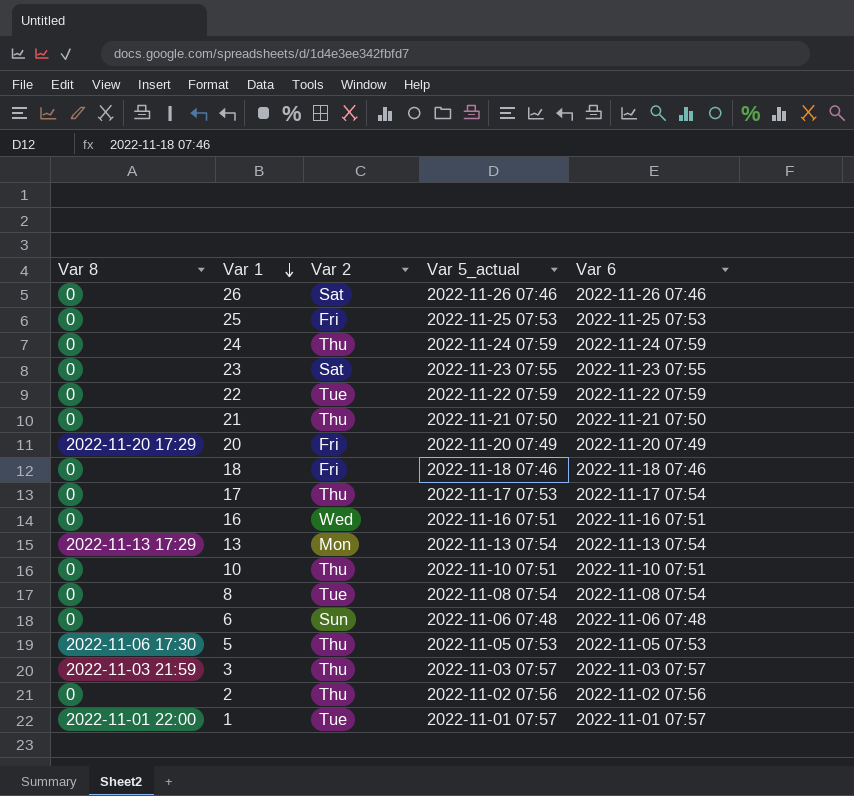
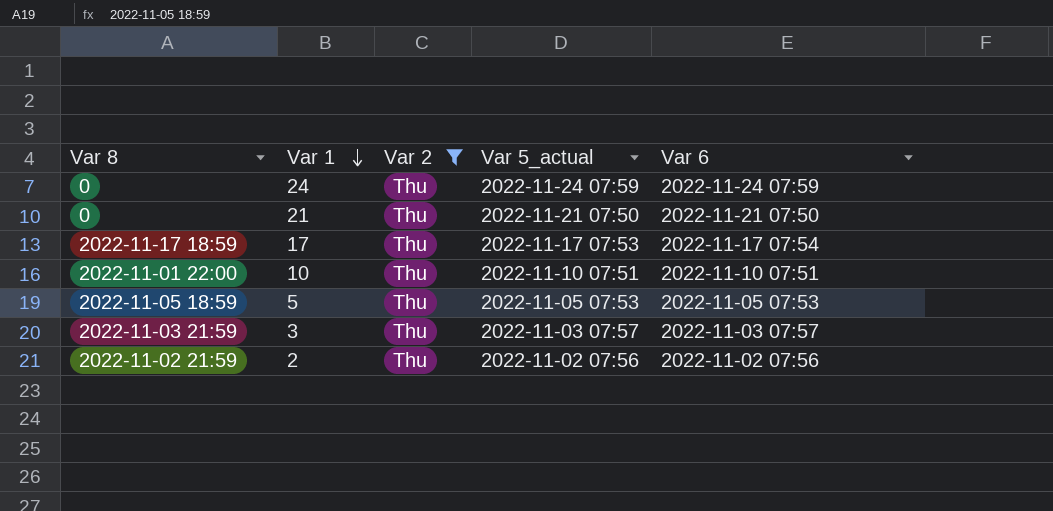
filter: none -> Var 2 = Thu
17 | Var 8: 0 -> 2022-11-17 18:59
10 | Var 8: 0 -> 2022-11-01 22:00
5 | Var 8: 2022-11-06 17:30 -> 2022-11-05 18:59
2 | Var 8: 0 -> 2022-11-02 21:59

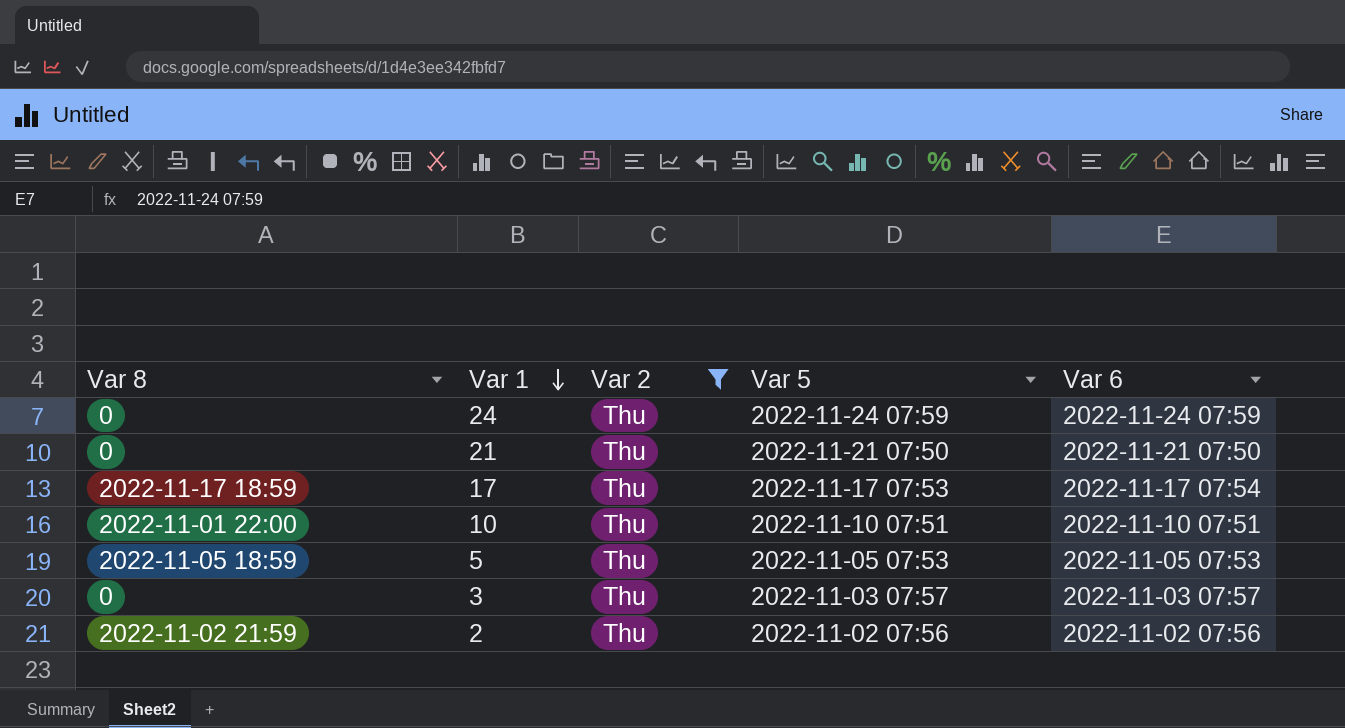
column name: Var 5_actual -> Var 5
3 | Var 8: 2022-11-03 21:59 -> 0

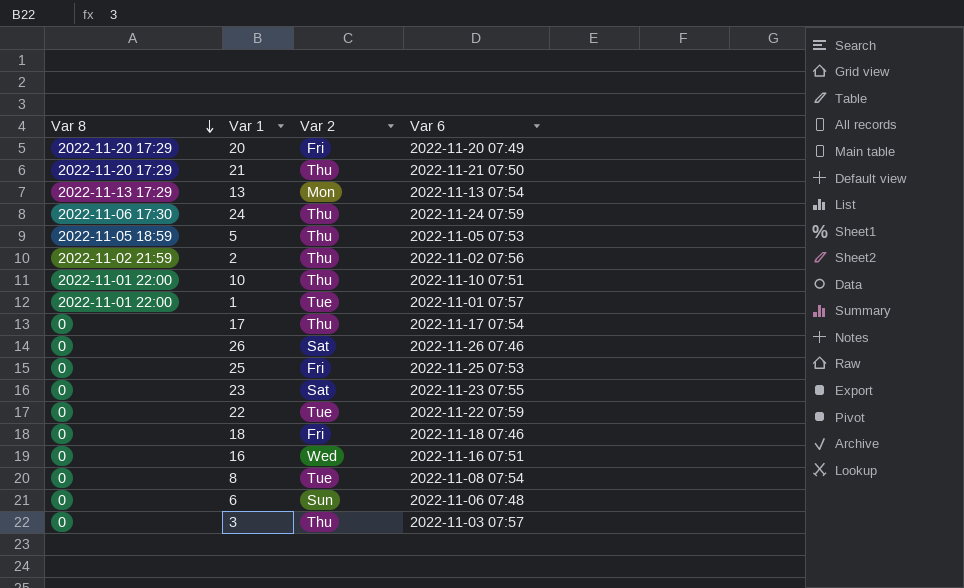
filter: Var 2 = Thu -> none
row order: Var 1 descending -> Var 8 descending
column Var 5 | position: 4 -> none
21 | Var 8: 0 -> 2022-11-20 17:29
24 | Var 8: 0 -> 2022-11-06 17:30
17 | Var 8: 2022-11-17 18:59 -> 0

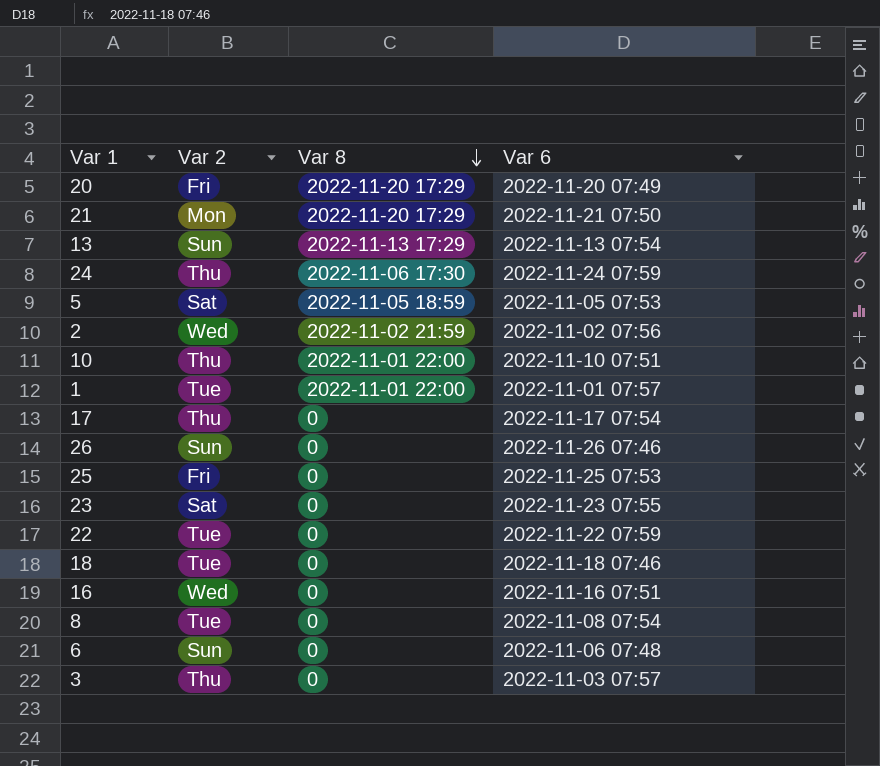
column Var 8 | position: 1 -> 3
21 | Var 2: Thu -> Mon
13 | Var 2: Mon -> Sun
5 | Var 2: Thu -> Sat
2 | Var 2: Thu -> Wed
26 | Var 2: Sat -> Sun
18 | Var 2: Fri -> Tue

